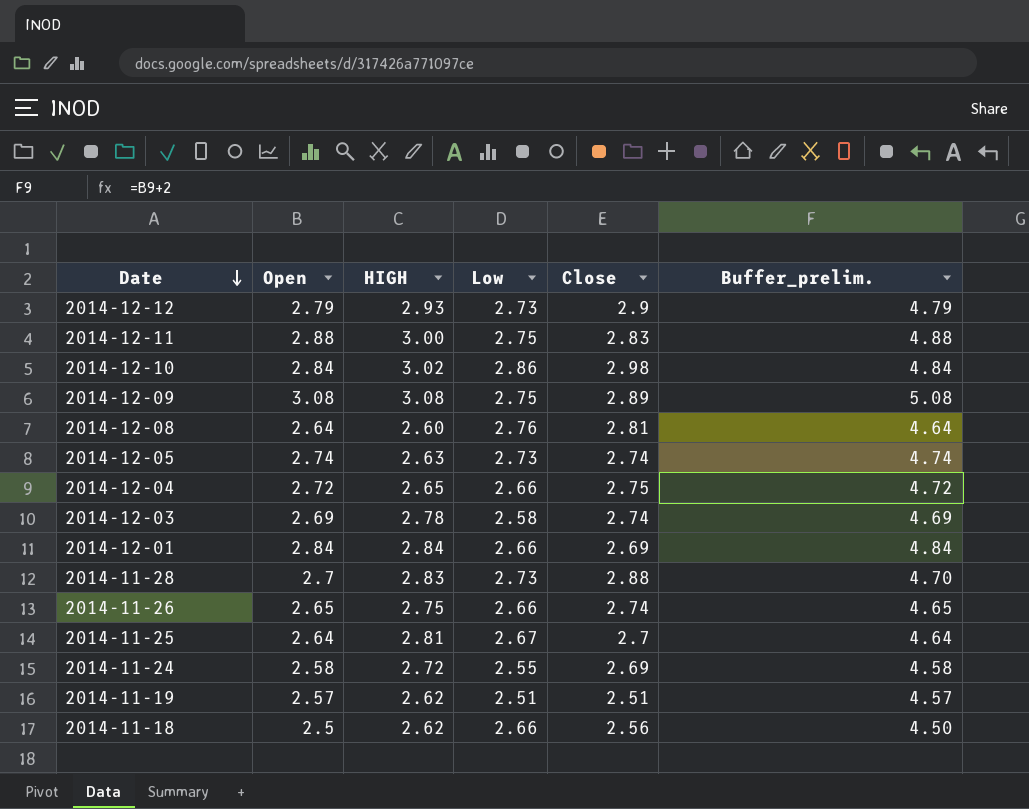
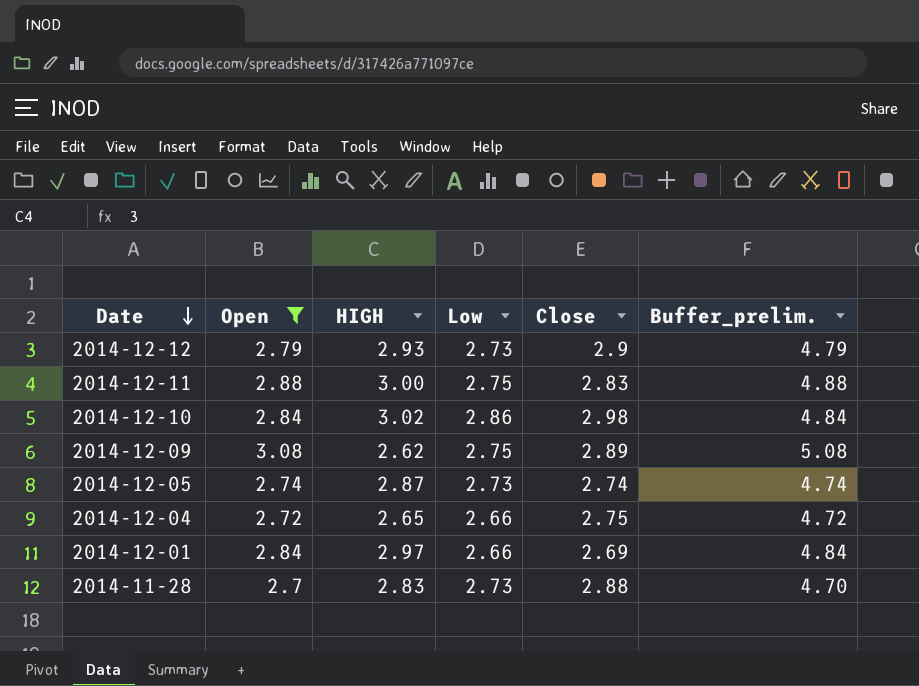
filter: none -> Open >= 2.7
2014-12-09 | HIGH: 3.08 -> 2.62
2014-12-05 | HIGH: 2.63 -> 2.87
2014-12-01 | HIGH: 2.84 -> 2.97

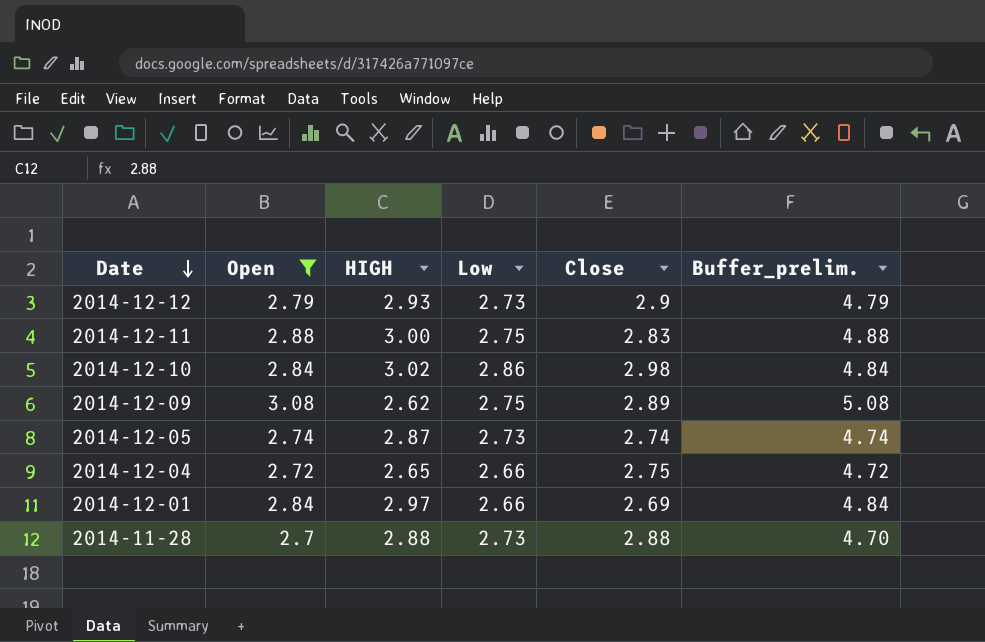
2014-11-28 | HIGH: 2.83 -> 2.88

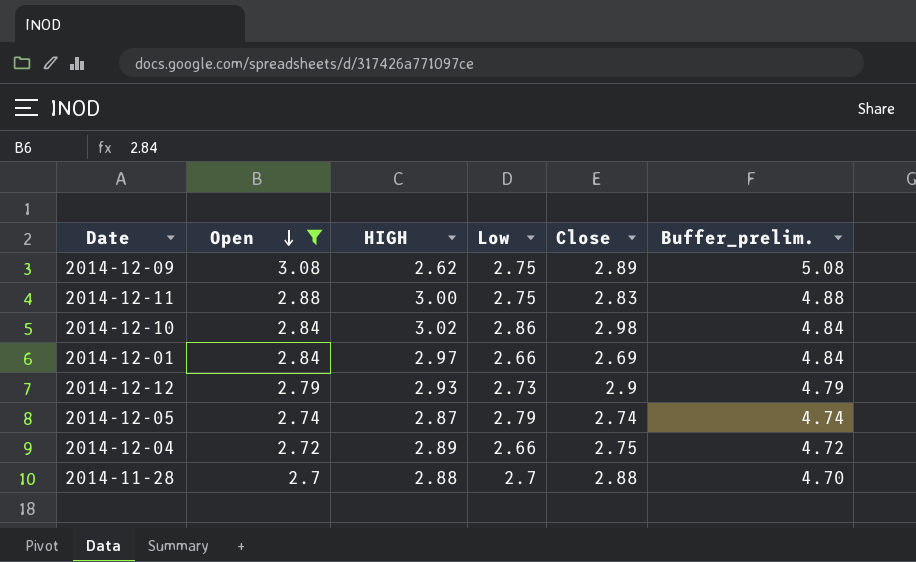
row order: Date descending -> Open descending
2014-12-05 | Low: 2.73 -> 2.79
2014-12-04 | HIGH: 2.65 -> 2.89
2014-11-28 | Low: 2.73 -> 2.7

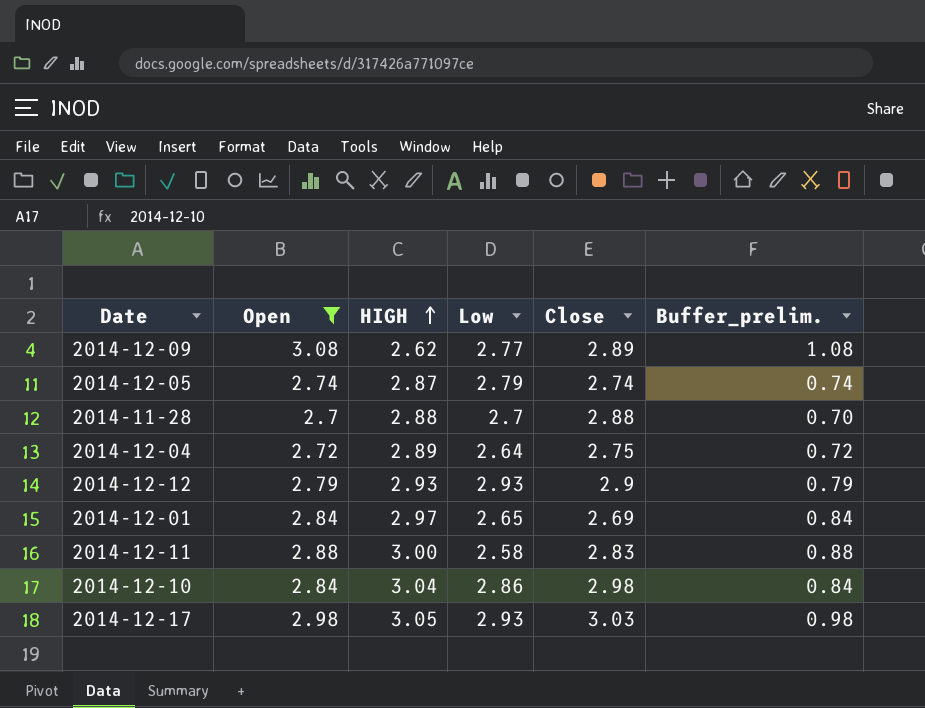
row order: Open descending -> HIGH ascending
column Buffer_prelim. | formula: [Open] + 2 -> [Open] - 2
2014-12-09 | Low: 2.75 -> 2.77
2014-12-04 | Low: 2.66 -> 2.64
2014-12-12 | Low: 2.73 -> 2.93
2014-12-01 | Low: 2.66 -> 2.65
2014-12-11 | Low: 2.75 -> 2.58
2014-12-10 | HIGH: 3.02 -> 3.04
row 2014-12-17: none -> 2.98 | 3.05 | 2.93 | 3.03 | 0.98

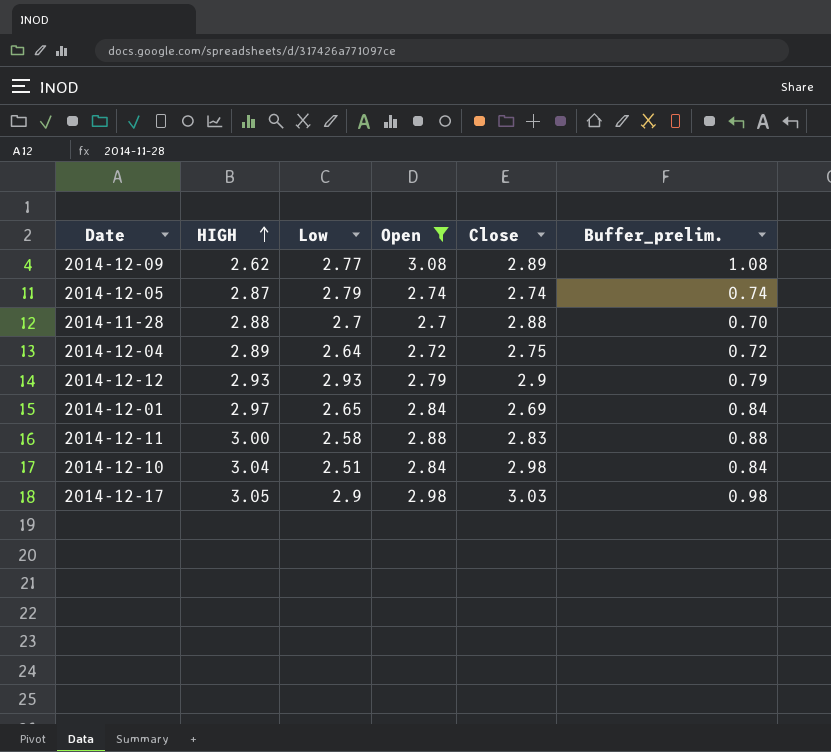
column Open | position: 2 -> 4
2014-12-10 | Low: 2.86 -> 2.51
2014-12-17 | Low: 2.93 -> 2.9

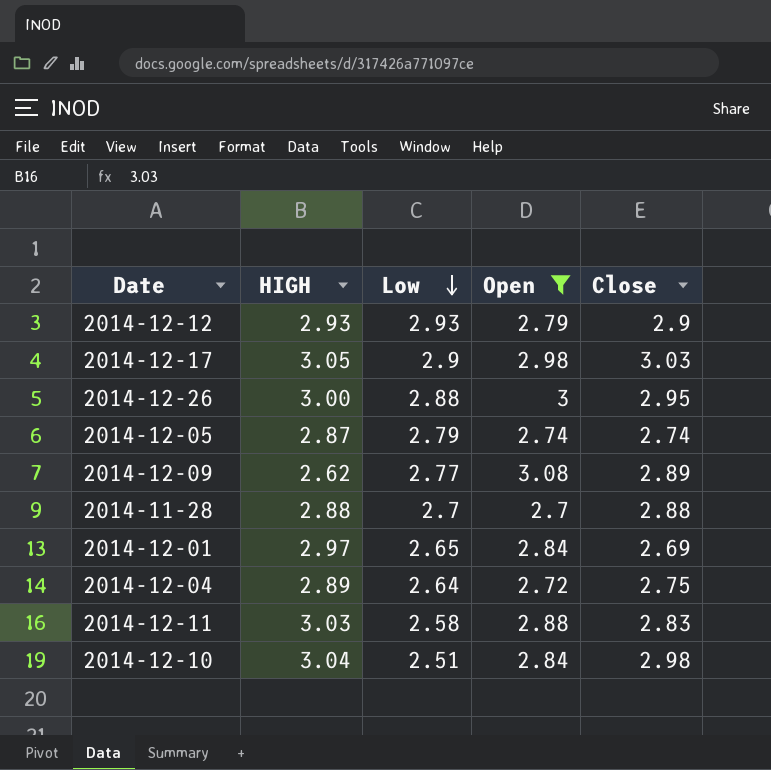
row order: HIGH ascending -> Low descending
column Buffer_prelim. | formula: [Open] - 2 -> none
row 2014-12-26: none -> 3.00 | 2.88 | 3 | 2.95
2014-12-11 | HIGH: 3.00 -> 3.03

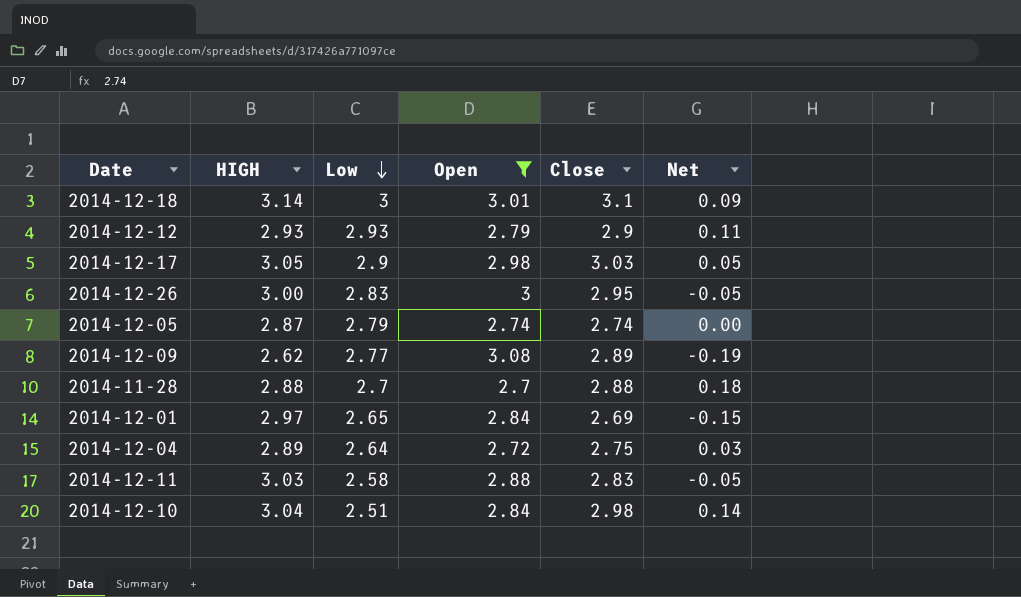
column Net | formula: none -> [Close] - [Open]
row 2014-12-18: none -> 3.14 | 3 | 3.01 | 3.1 | 0.09
2014-12-26 | Low: 2.88 -> 2.83

